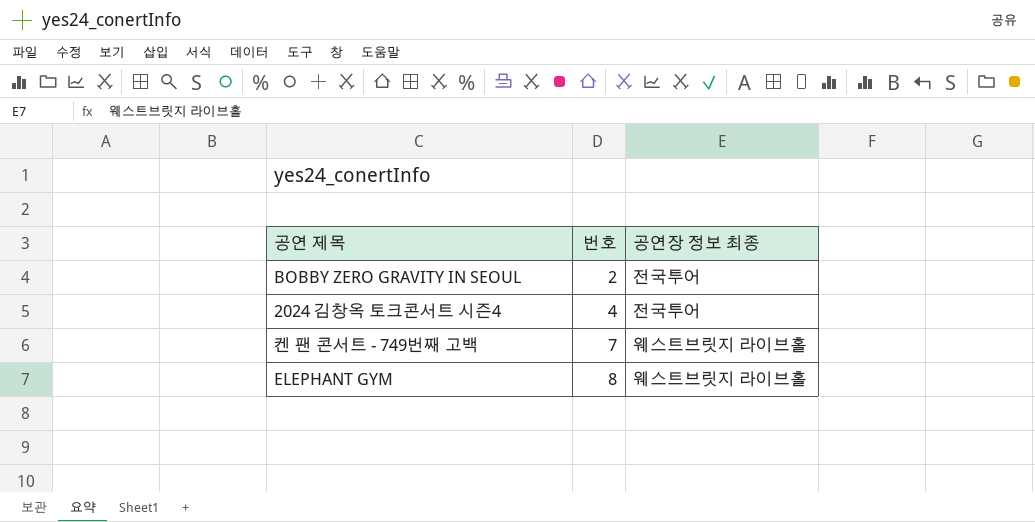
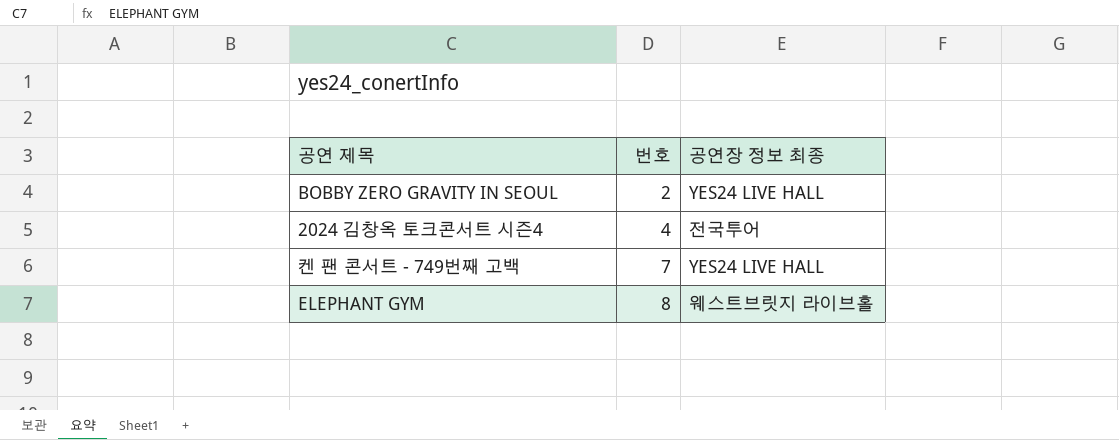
BOBBY ZERO GRAVITY IN SEOUL | 공연장 정보 최종: 전국투어 -> YES24 LIVE HALL
켄 팬 콘서트 - 749번째 고백 | 공연장 정보 최종: 웨스트브릿지 라이브홀 -> YES24 LIVE HALL

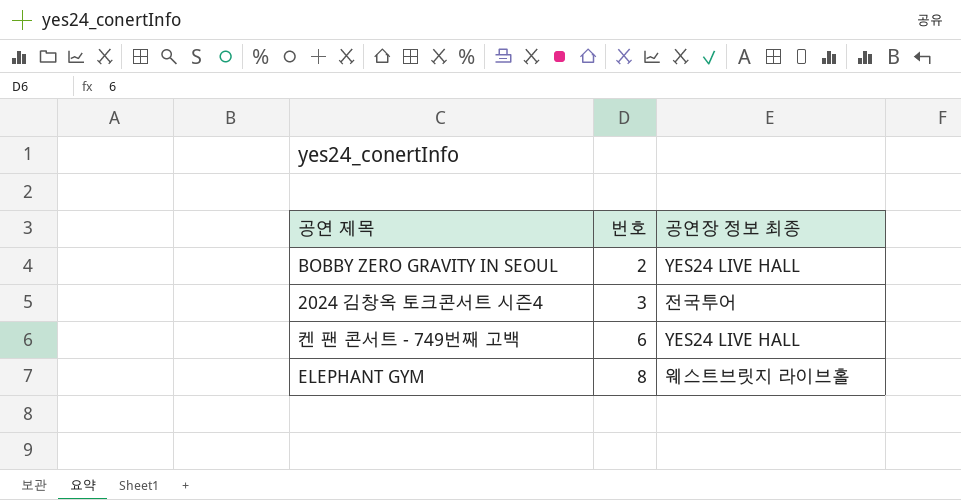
2024 김창옥 토크콘서트 시즌4 | 번호: 4 -> 3
켄 팬 콘서트 - 749번째 고백 | 번호: 7 -> 6

